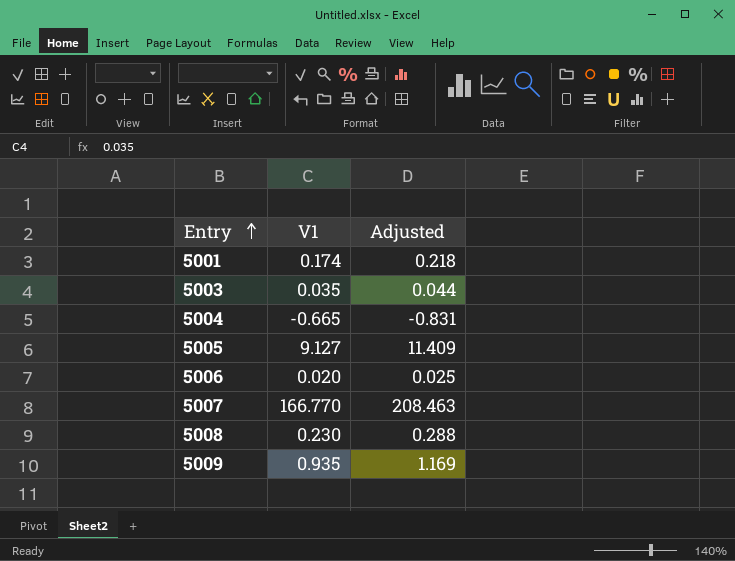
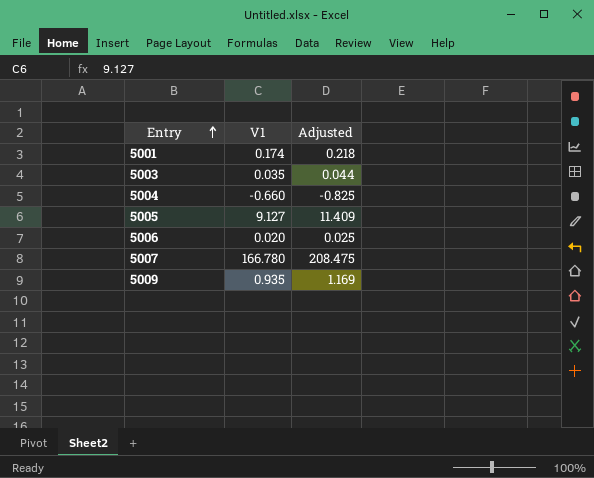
row 5008: 0.230 | 0.288 -> none
5004 | V1: -0.665 -> -0.660
5004 | Adjusted: -0.831 -> -0.825
5007 | V1: 166.770 -> 166.780
5007 | Adjusted: 208.463 -> 208.475

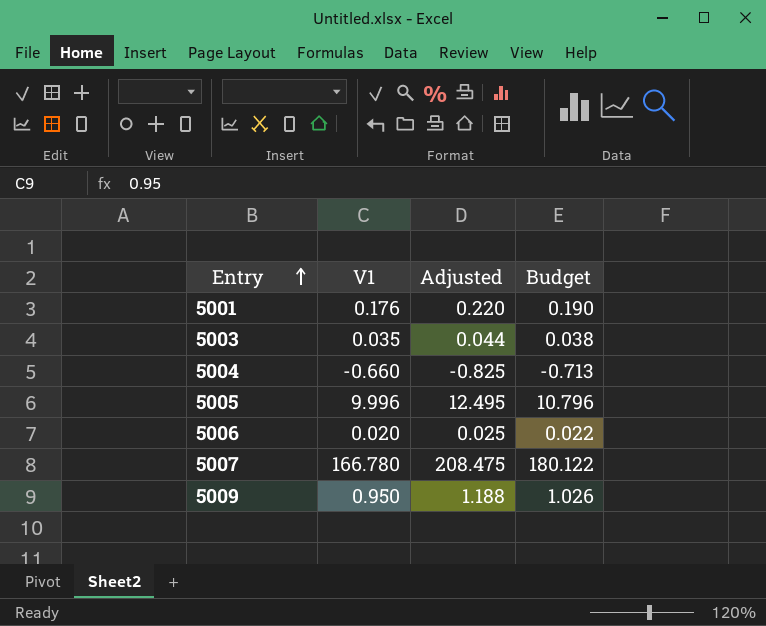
column Budget | formula: none -> [V1] * 1.08
5001 | V1: 0.174 -> 0.176
5001 | Adjusted: 0.218 -> 0.220
5005 | V1: 9.127 -> 9.996
5005 | Adjusted: 11.409 -> 12.495
5009 | V1: 0.935 -> 0.950
5009 | Adjusted: 1.169 -> 1.188

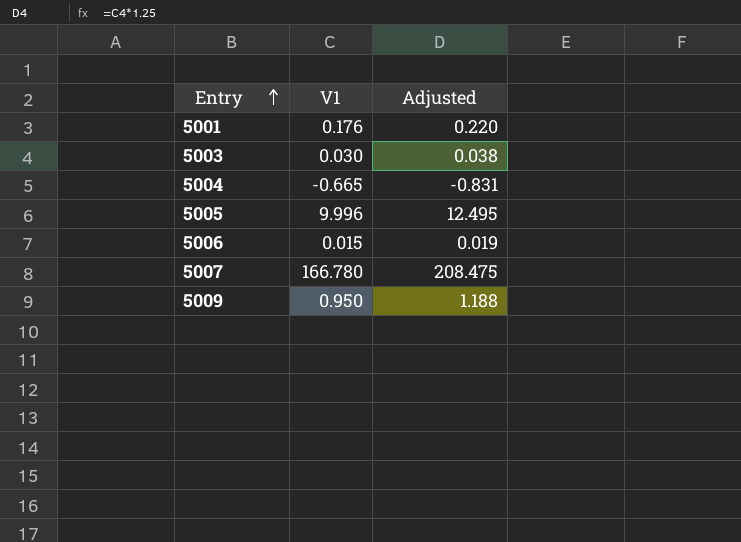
column Budget | formula: [V1] * 1.08 -> none
5003 | V1: 0.035 -> 0.030
5003 | Adjusted: 0.044 -> 0.038
5004 | V1: -0.660 -> -0.665
5004 | Adjusted: -0.825 -> -0.831
5006 | V1: 0.020 -> 0.015
5006 | Adjusted: 0.025 -> 0.019

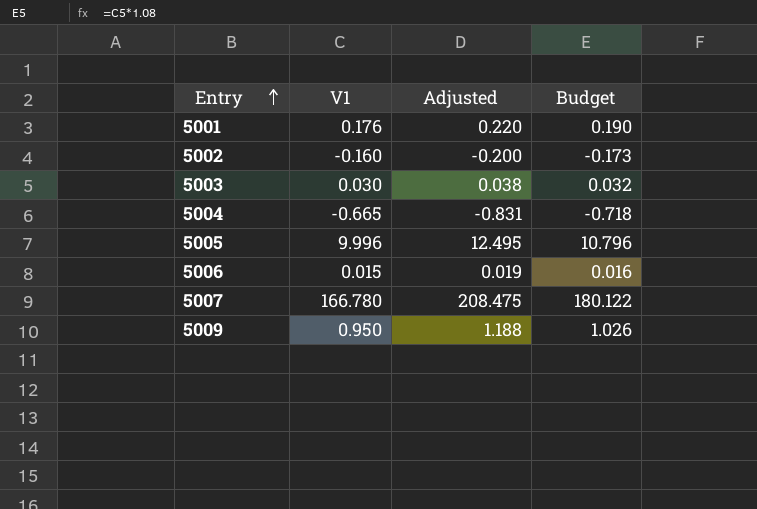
column Budget | formula: none -> [V1] * 1.08
row 5002: none -> -0.160 | -0.200 | -0.173

